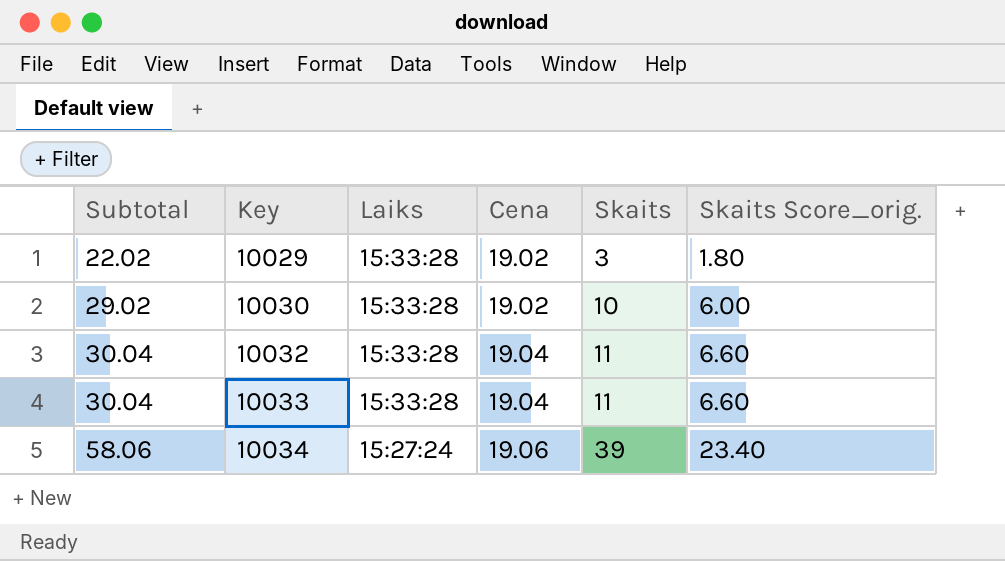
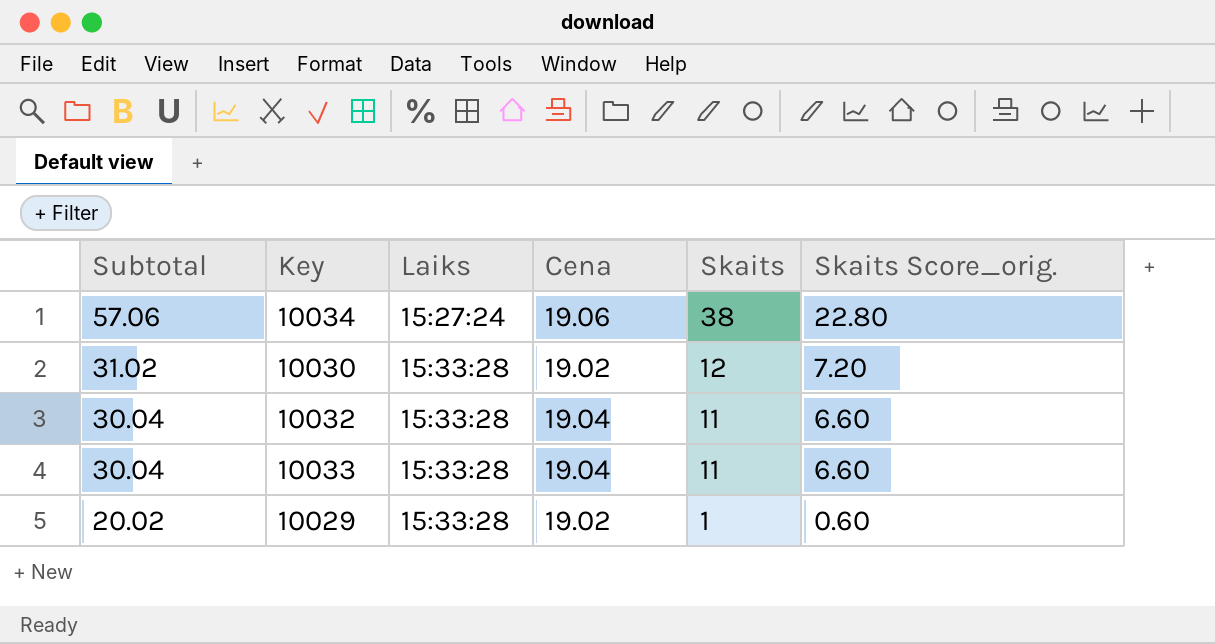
row order: Subtotal ascending -> Subtotal descending
10034 | Subtotal: 58.06 -> 57.06
10034 | Skaits: 39 -> 38
10034 | Skaits Score_orig.: 23.40 -> 22.80
10030 | Subtotal: 29.02 -> 31.02
10030 | Skaits: 10 -> 12
10030 | Skaits Score_orig.: 6.00 -> 7.20
10029 | Subtotal: 22.02 -> 20.02
10029 | Skaits: 3 -> 1
10029 | Skaits Score_orig.: 1.80 -> 0.60

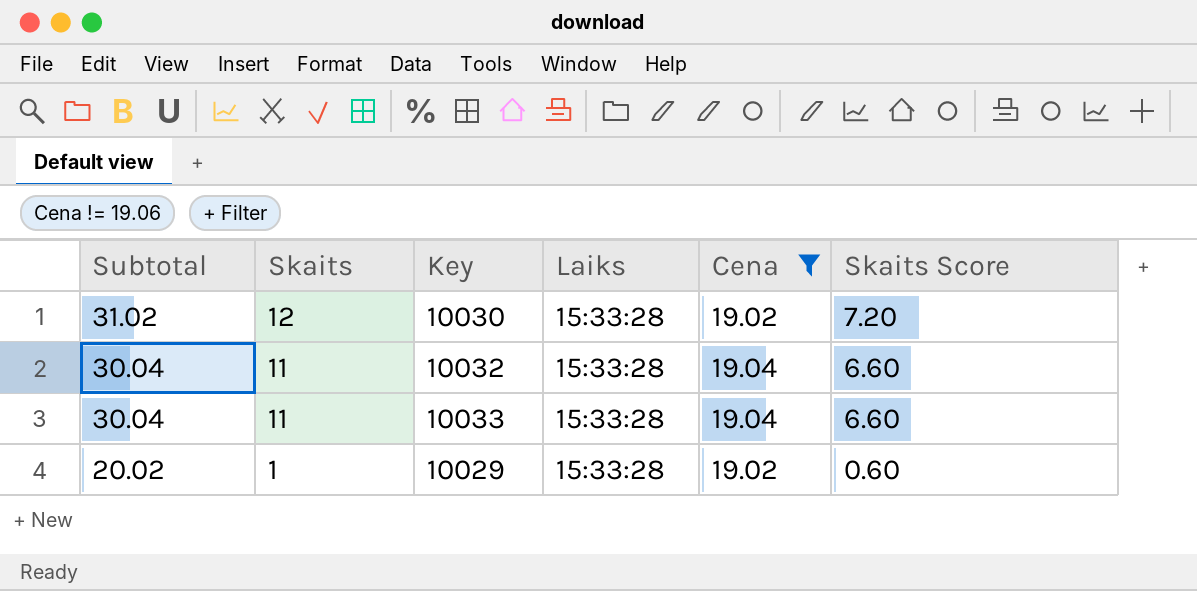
filter: none -> Cena != 19.06
column Skaits | position: 5 -> 2
column name: Skaits Score_orig. -> Skaits Score

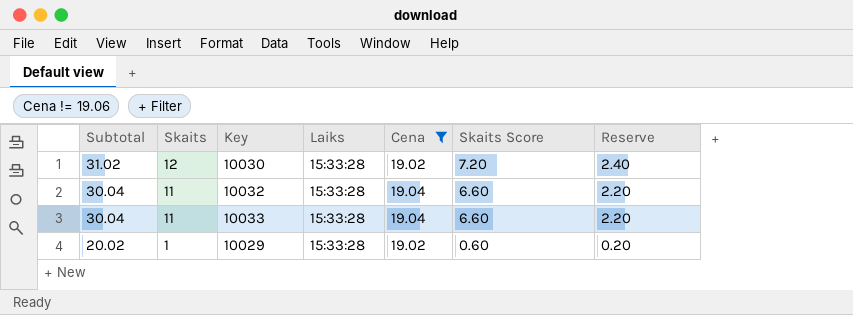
column Reserve | formula: none -> [Skaits] * 0.2

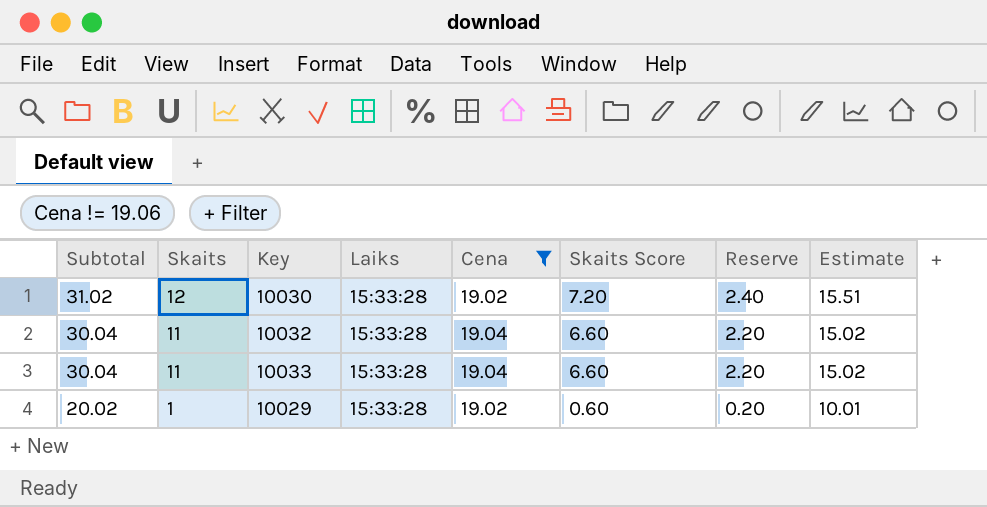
column Estimate | formula: none -> [Subtotal] * 0.5

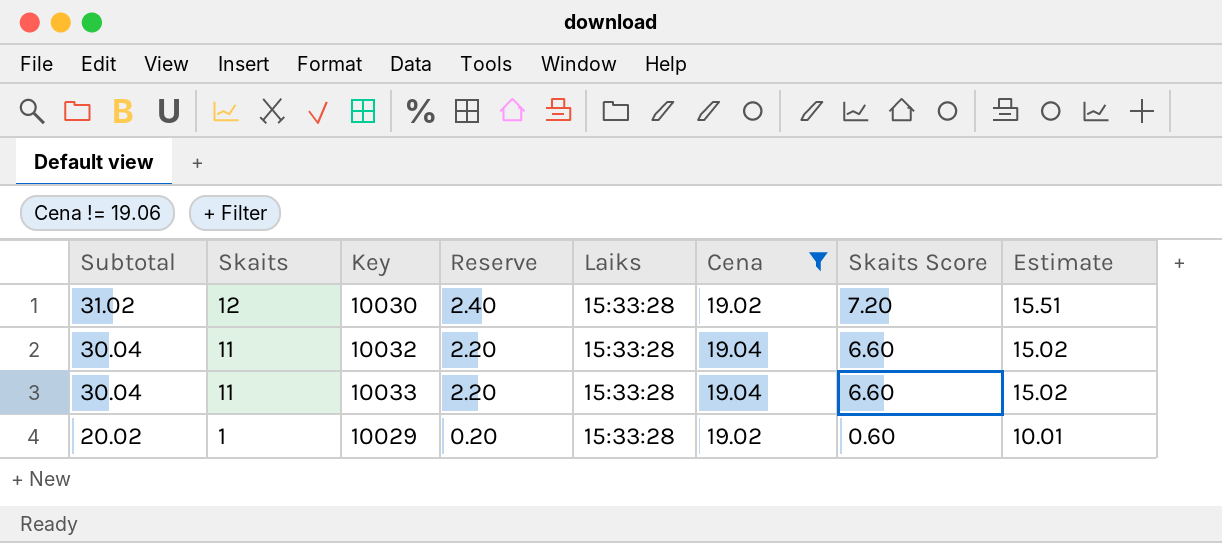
column Reserve | position: 7 -> 4

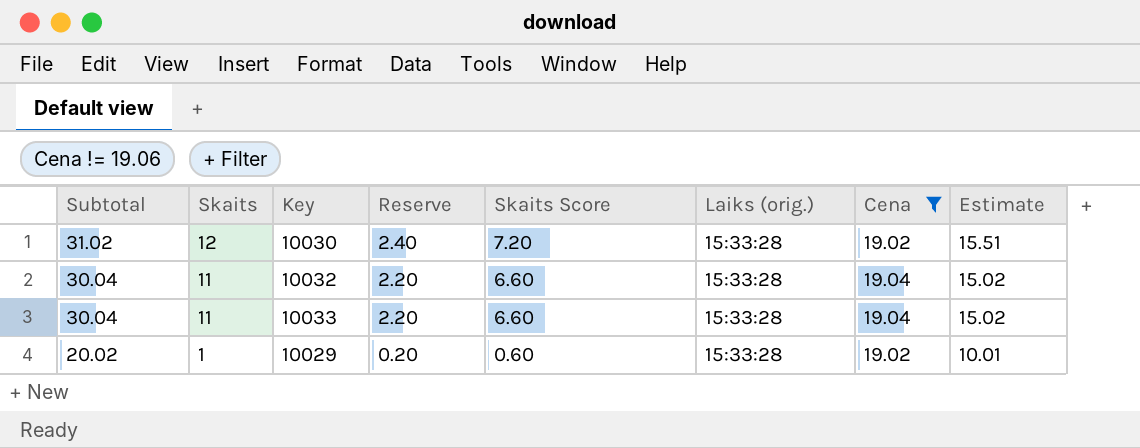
column Skaits Score | position: 7 -> 5
column name: Laiks -> Laiks (orig.)

